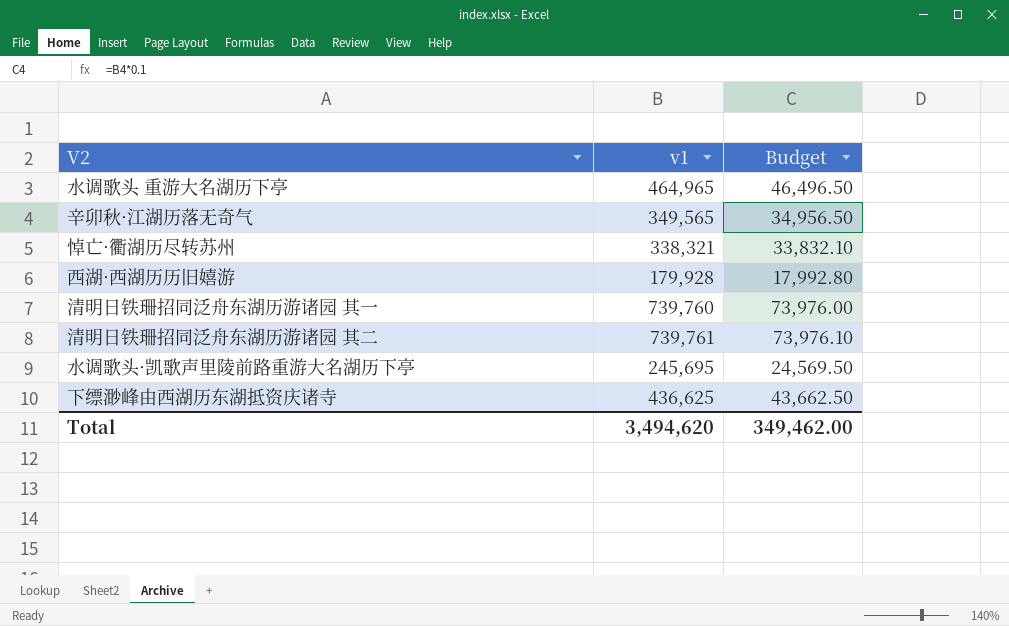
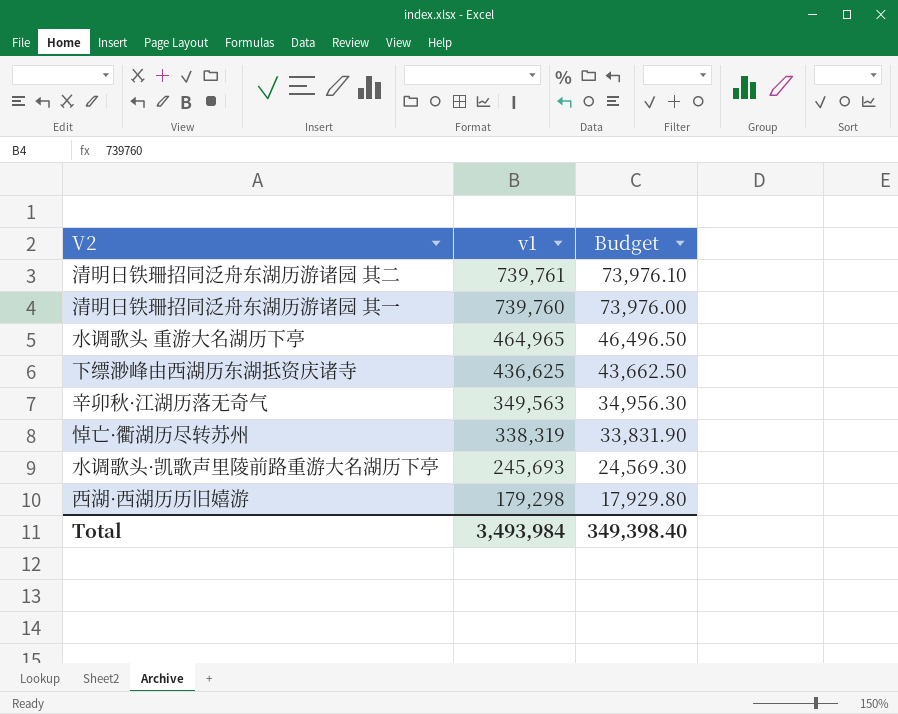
row order: none -> v1 descending
辛卯秋·江湖历落无奇气 | v1: 349,565 -> 349,563
辛卯秋·江湖历落无奇气 | Budget: 34,956.50 -> 34,956.30
悼亡·衢湖历尽转苏州 | v1: 338,321 -> 338,319
悼亡·衢湖历尽转苏州 | Budget: 33,832.10 -> 33,831.90
水调歌头·凯歌声里陵前路重游大名湖历下亭 | v1: 245,695 -> 245,693
水调歌头·凯歌声里陵前路重游大名湖历下亭 | Budget: 24,569.50 -> 24,569.30
西湖·西湖历历旧嬉游 | v1: 179,928 -> 179,298
西湖·西湖历历旧嬉游 | Budget: 17,992.80 -> 17,929.80
Total | v1: 3,494,620 -> 3,493,984
Total | Budget: 349,462.00 -> 349,398.40

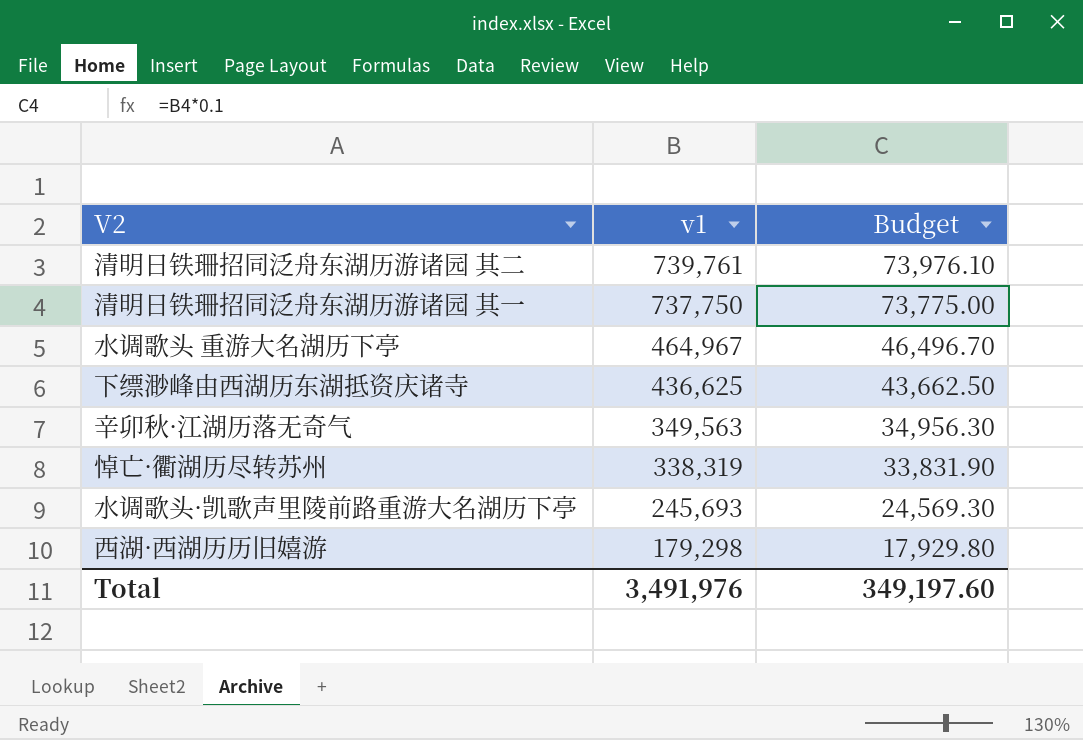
清明日铁珊招同泛舟东湖历游诸园 其一 | v1: 739,760 -> 737,750
清明日铁珊招同泛舟东湖历游诸园 其一 | Budget: 73,976.00 -> 73,775.00
水调歌头 重游大名湖历下亭 | v1: 464,965 -> 464,967
水调歌头 重游大名湖历下亭 | Budget: 46,496.50 -> 46,496.70
Total | v1: 3,493,984 -> 3,491,976
Total | Budget: 349,398.40 -> 349,197.60

